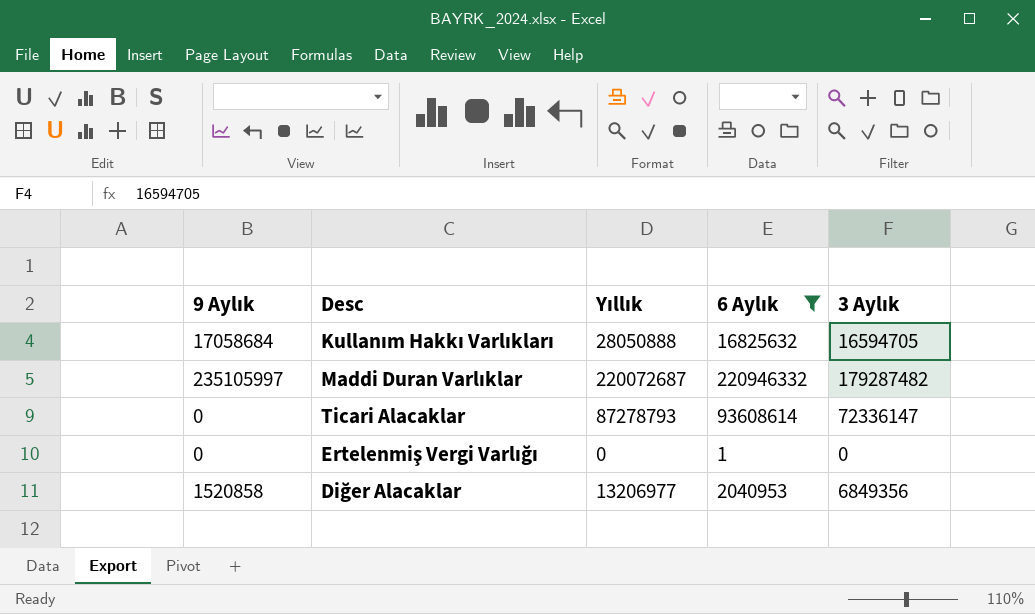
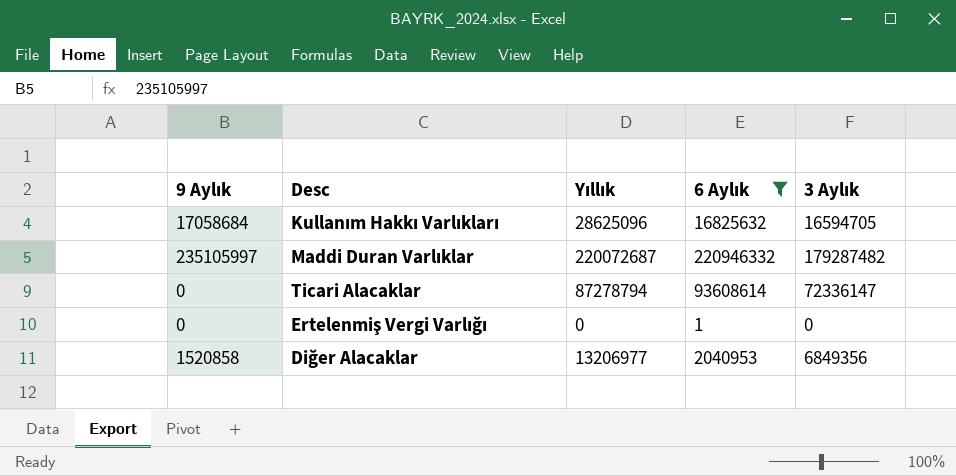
Kullanım Hakkı Varlıkları | Yıllık: 28050888 -> 28625096
Ticari Alacaklar | Yıllık: 87278793 -> 87278794

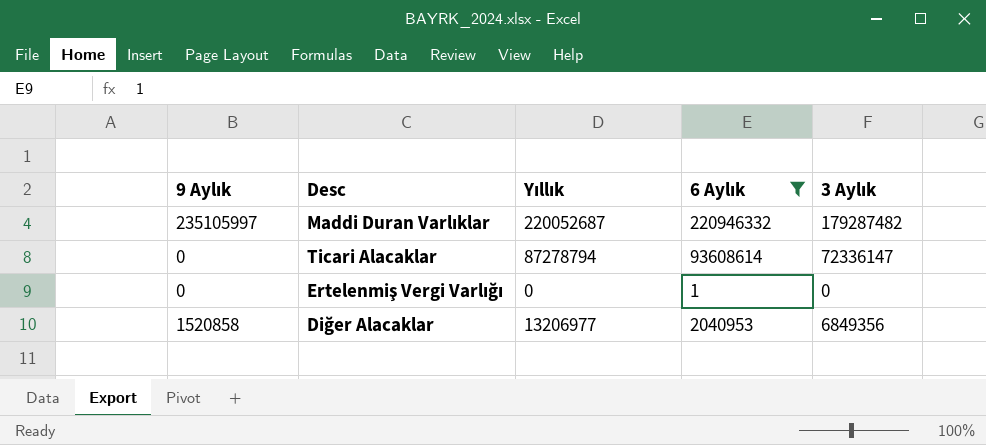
row Kullanım Hakkı Varlıkları: 17058684 | 28625096 | 16825632 | 16594705 -> none
Maddi Duran Varlıklar | Yıllık: 220072687 -> 220052687

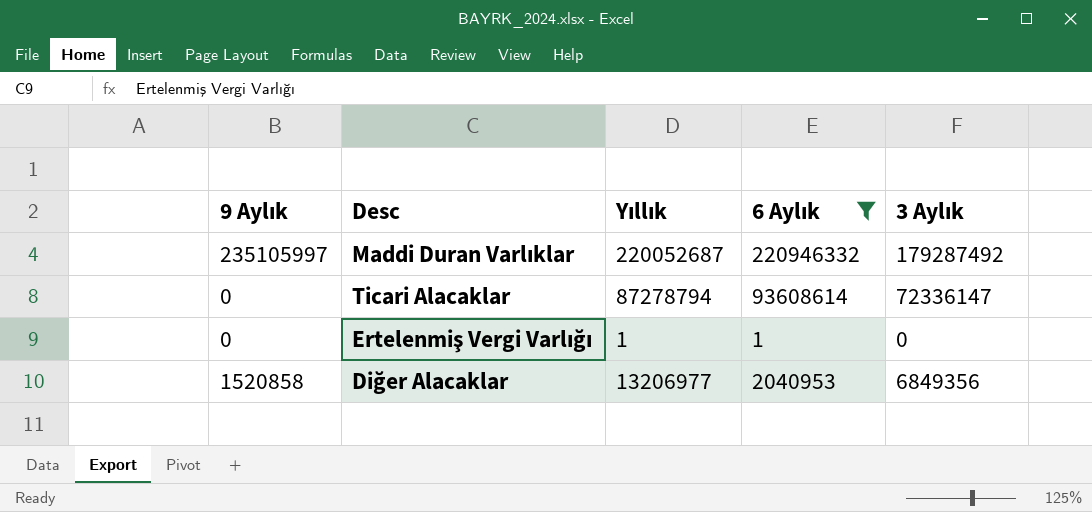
Maddi Duran Varlıklar | 3 Aylık: 179287482 -> 179287492
Ertelenmiş Vergi Varlığı | Yıllık: 0 -> 1

